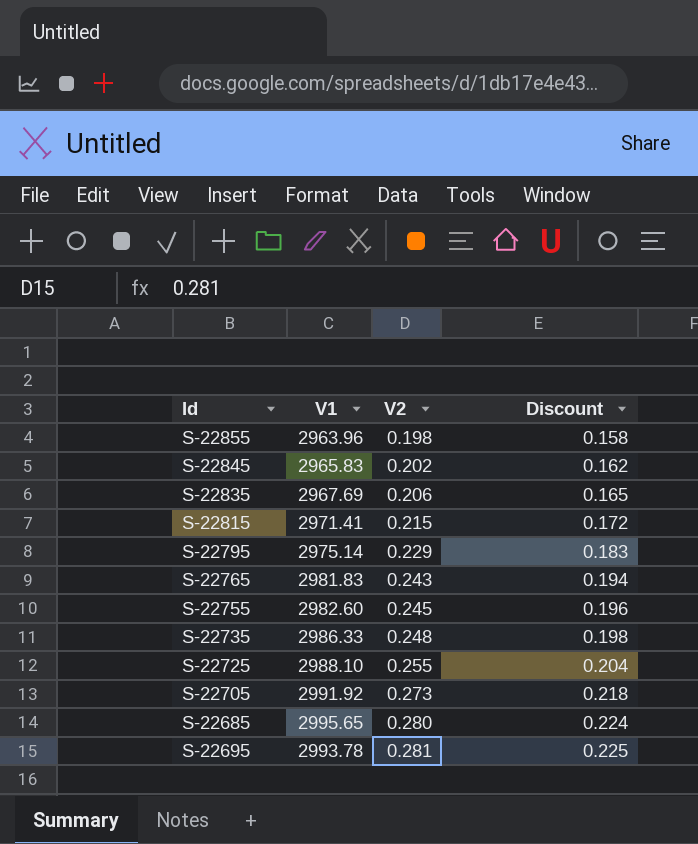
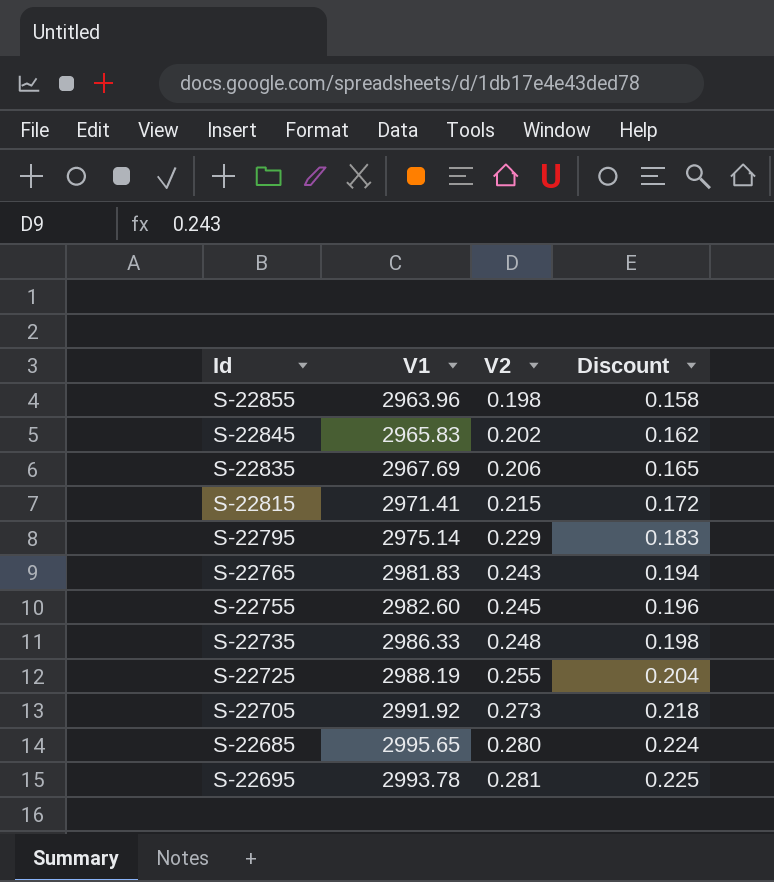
S-22725 | V1: 2988.10 -> 2988.19

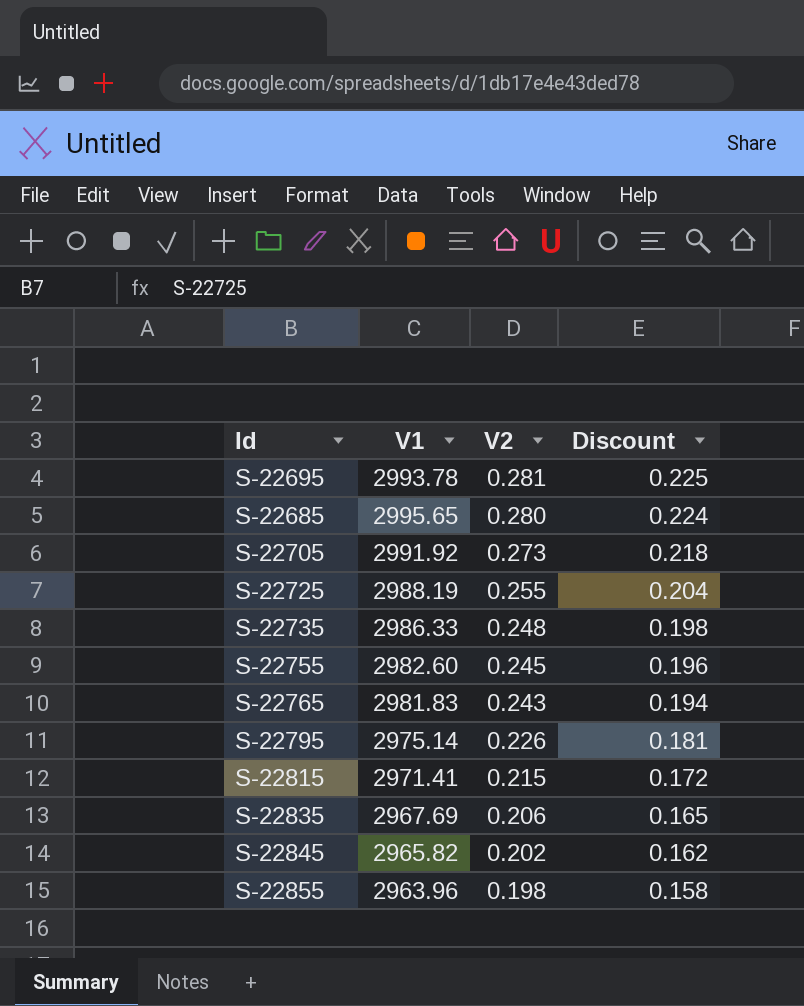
row order: V2 ascending -> V2 descending
S-22795 | V2: 0.229 -> 0.226
S-22795 | Discount: 0.183 -> 0.181
S-22845 | V1: 2965.83 -> 2965.82

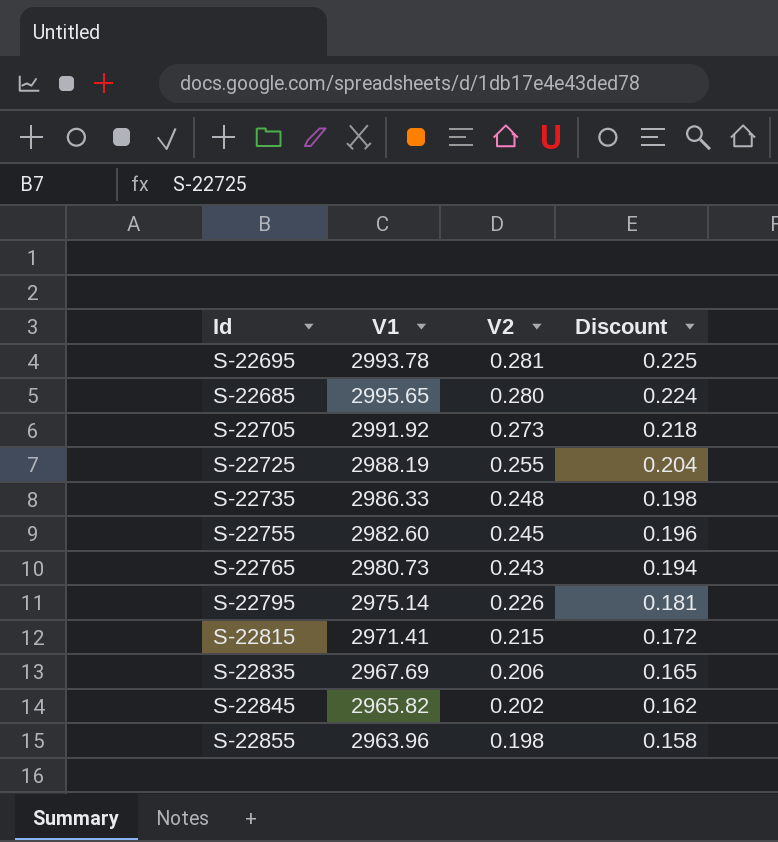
S-22765 | V1: 2981.83 -> 2980.73

